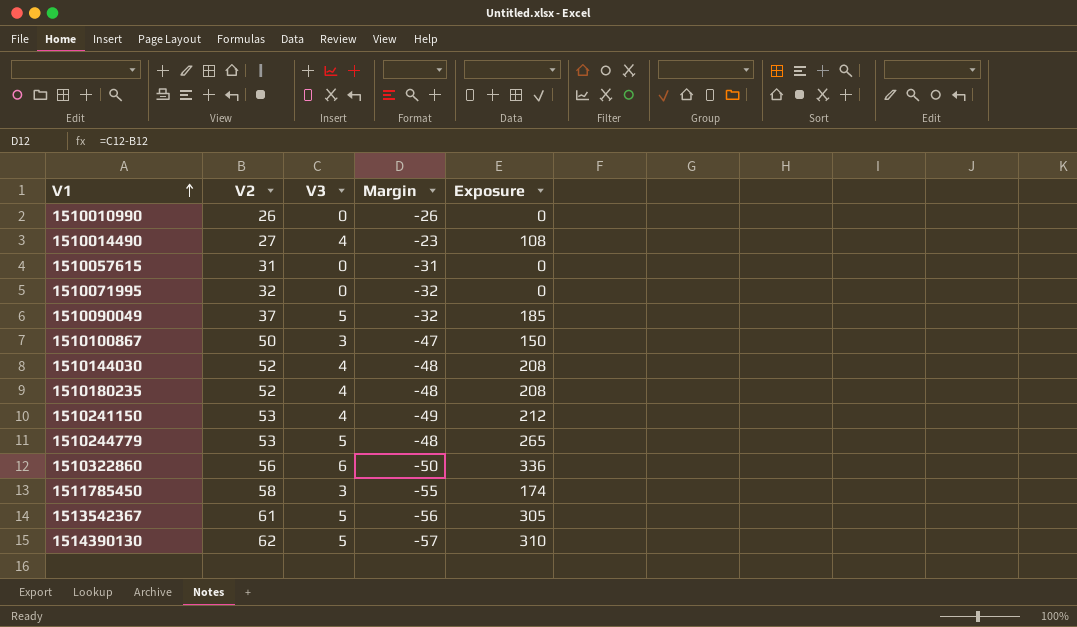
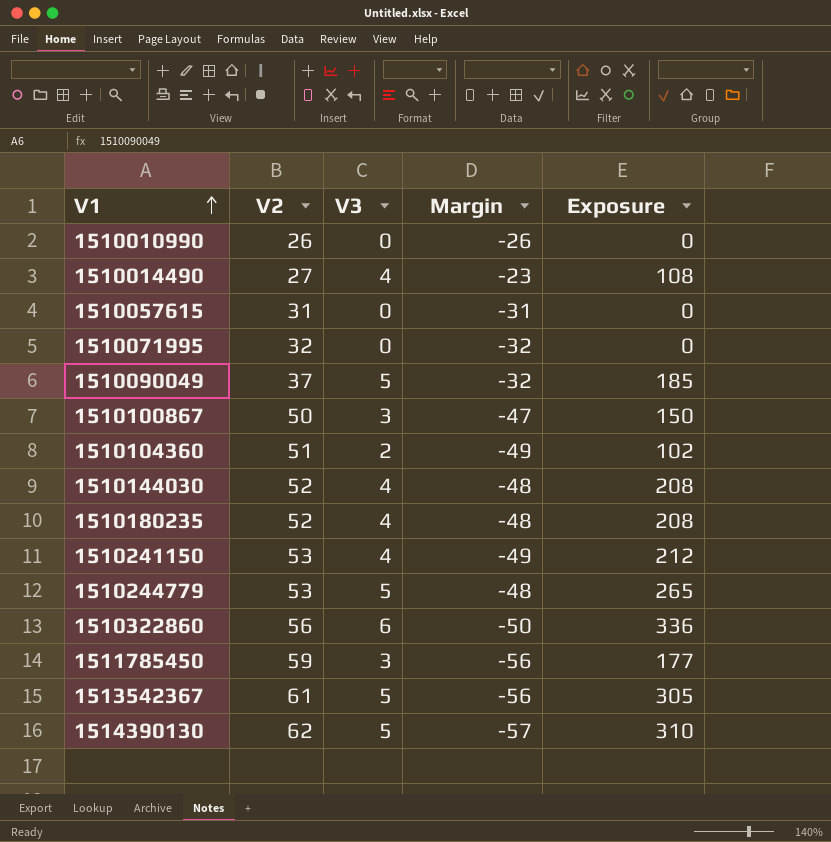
row 1510104360: none -> 51 | 2 | -49 | 102
1511785450 | V2: 58 -> 59
1511785450 | Margin: -55 -> -56
1511785450 | Exposure: 174 -> 177

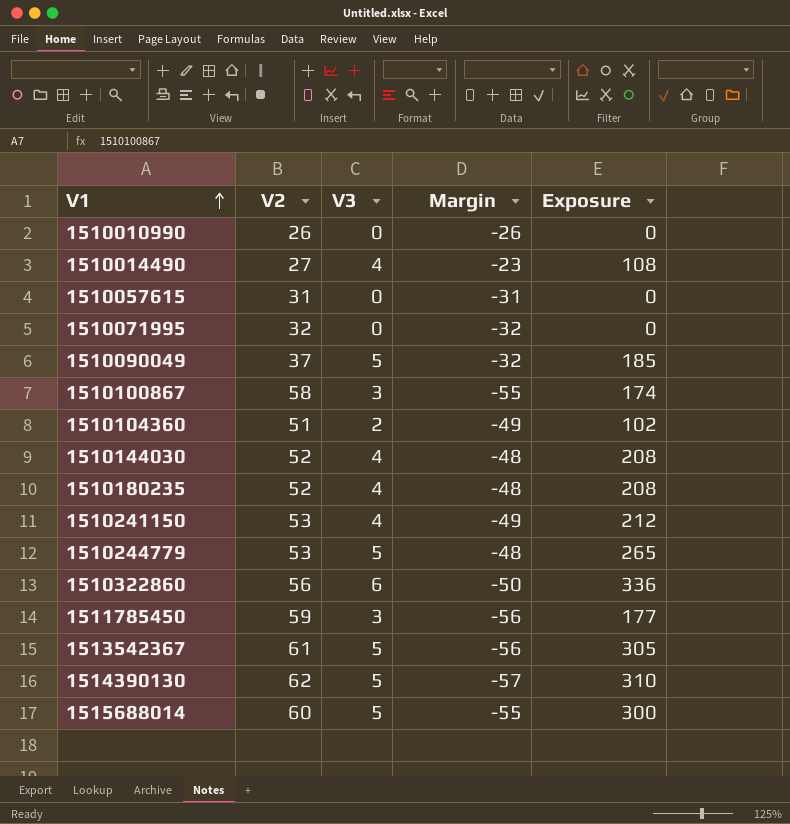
1510100867 | V2: 50 -> 58
1510100867 | Margin: -47 -> -55
1510100867 | Exposure: 150 -> 174
row 1515688014: none -> 60 | 5 | -55 | 300

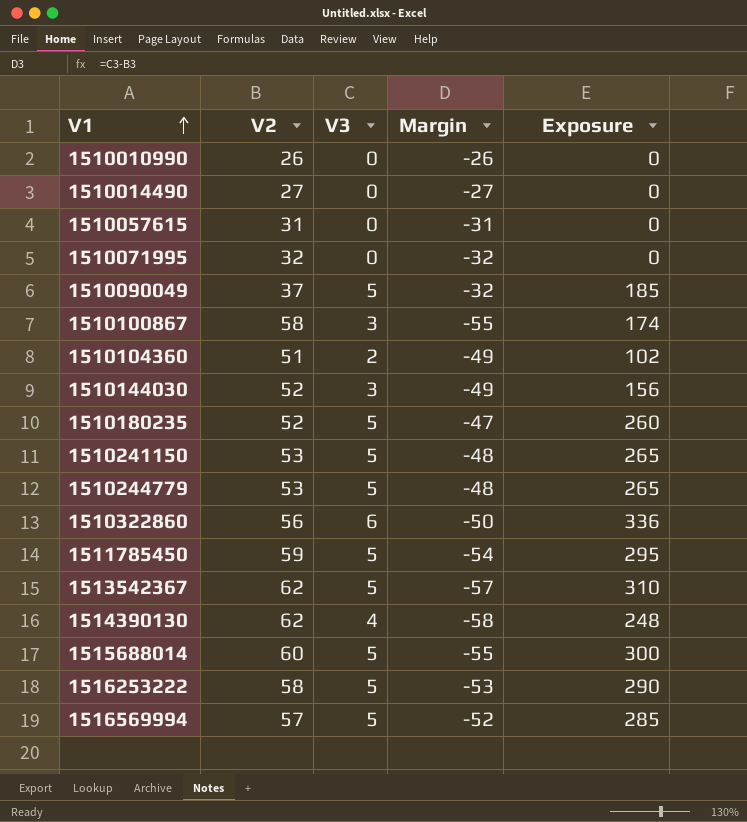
1510014490 | V3: 4 -> 0
1510014490 | Margin: -23 -> -27
1510014490 | Exposure: 108 -> 0
1510144030 | V3: 4 -> 3
1510144030 | Margin: -48 -> -49
1510144030 | Exposure: 208 -> 156
1510180235 | V3: 4 -> 5
1510180235 | Margin: -48 -> -47
1510180235 | Exposure: 208 -> 260
1510241150 | V3: 4 -> 5
1510241150 | Margin: -49 -> -48
1510241150 | Exposure: 212 -> 265
1511785450 | V3: 3 -> 5
1511785450 | Margin: -56 -> -54
1511785450 | Exposure: 177 -> 295
1513542367 | V2: 61 -> 62
1513542367 | Margin: -56 -> -57
1513542367 | Exposure: 305 -> 310
1514390130 | V3: 5 -> 4
1514390130 | Margin: -57 -> -58
1514390130 | Exposure: 310 -> 248
row 1516253222: none -> 58 | 5 | -53 | 290
row 1516569994: none -> 57 | 5 | -52 | 285

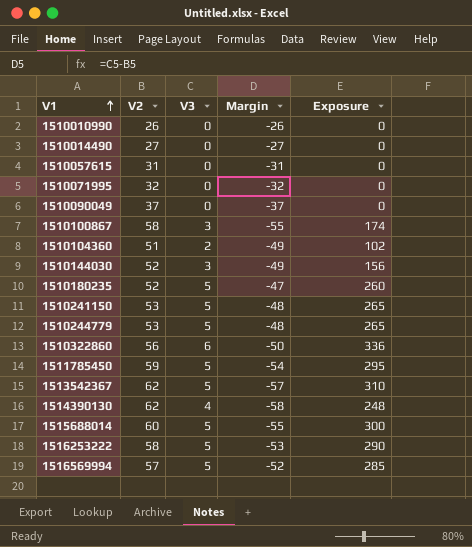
1510090049 | V3: 5 -> 0
1510090049 | Margin: -32 -> -37
1510090049 | Exposure: 185 -> 0

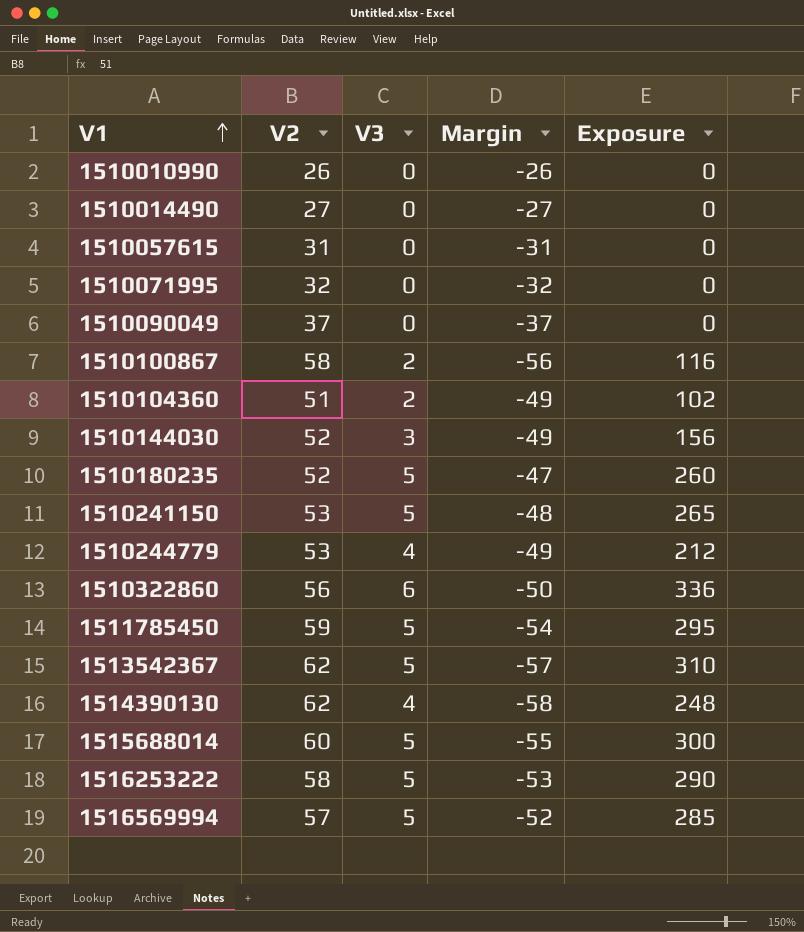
1510100867 | V3: 3 -> 2
1510100867 | Margin: -55 -> -56
1510100867 | Exposure: 174 -> 116
1510244779 | V3: 5 -> 4
1510244779 | Margin: -48 -> -49
1510244779 | Exposure: 265 -> 212

